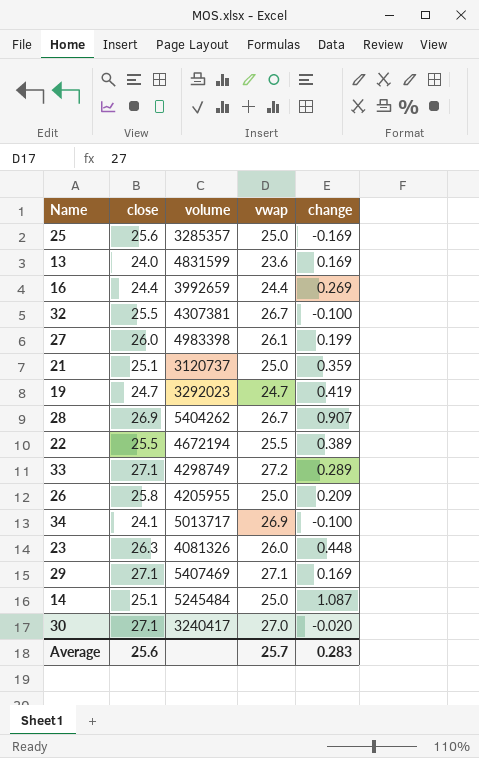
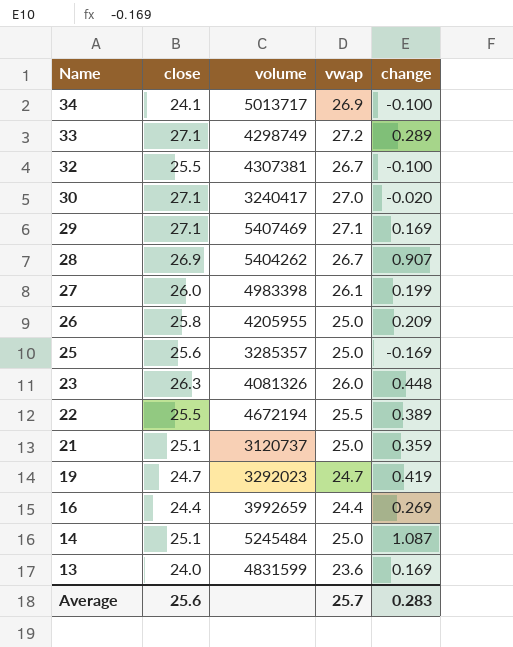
row order: none -> Name descending

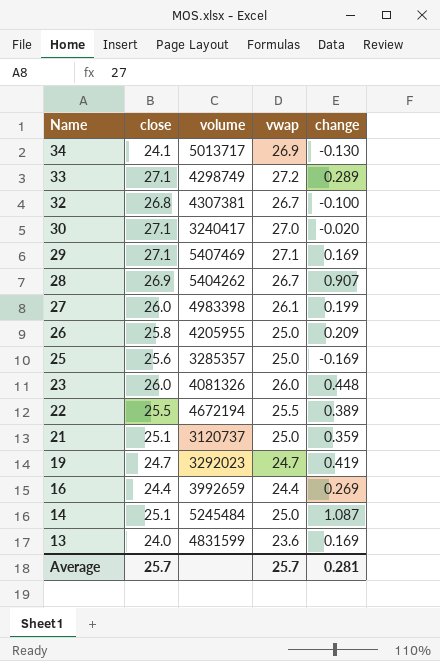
34 | change: -0.100 -> -0.130
32 | close: 25.5 -> 26.8
23 | close: 26.3 -> 26.0
Average | close: 25.6 -> 25.7
Average | change: 0.283 -> 0.281

